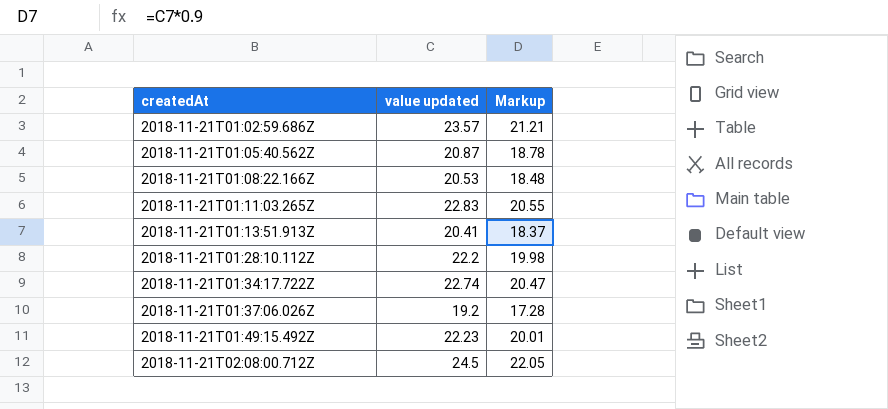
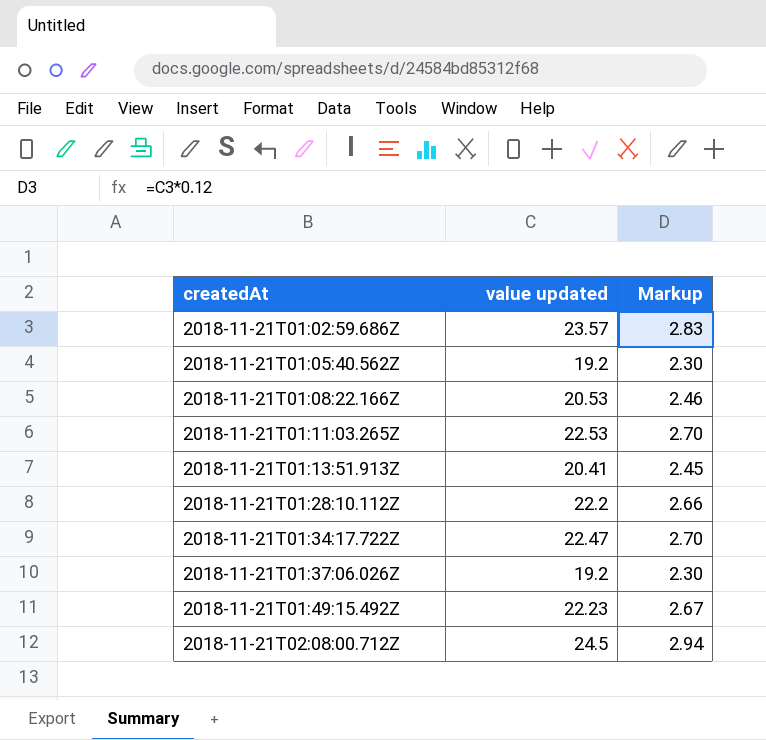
column Markup | formula: [value updated] * 0.9 -> [value updated] * 0.12
2018-11-21T01:05:40.562Z | value updated: 20.87 -> 19.2
2018-11-21T01:11:03.265Z | value updated: 22.83 -> 22.53
2018-11-21T01:34:17.722Z | value updated: 22.74 -> 22.47

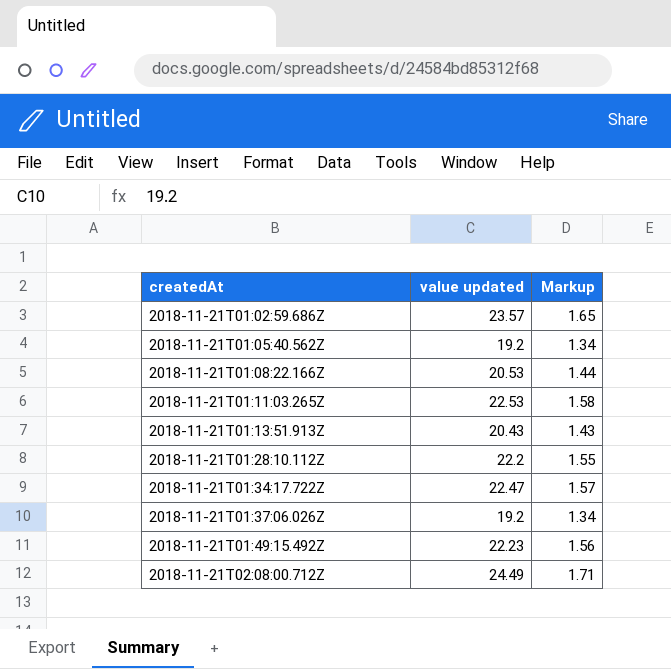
column Markup | formula: [value updated] * 0.12 -> [value updated] * 0.07
2018-11-21T01:13:51.913Z | value updated: 20.41 -> 20.43
2018-11-21T02:08:00.712Z | value updated: 24.5 -> 24.49

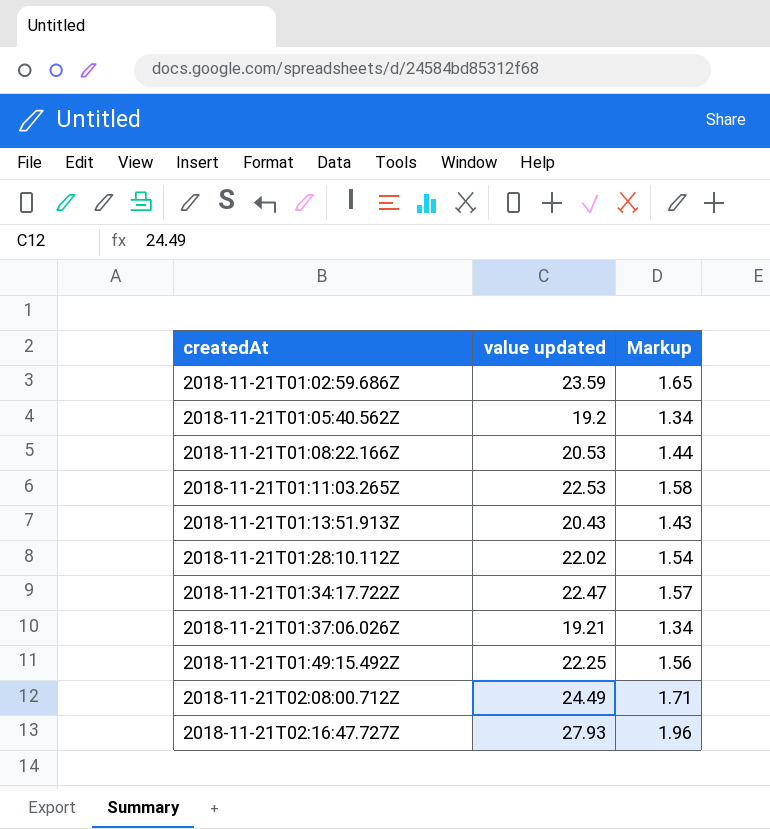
2018-11-21T01:02:59.686Z | value updated: 23.57 -> 23.59
2018-11-21T01:28:10.112Z | value updated: 22.2 -> 22.02
2018-11-21T01:28:10.112Z | Markup: 1.55 -> 1.54
2018-11-21T01:37:06.026Z | value updated: 19.2 -> 19.21
2018-11-21T01:49:15.492Z | value updated: 22.23 -> 22.25
row 2018-11-21T02:16:47.727Z: none -> 27.93 | 1.96

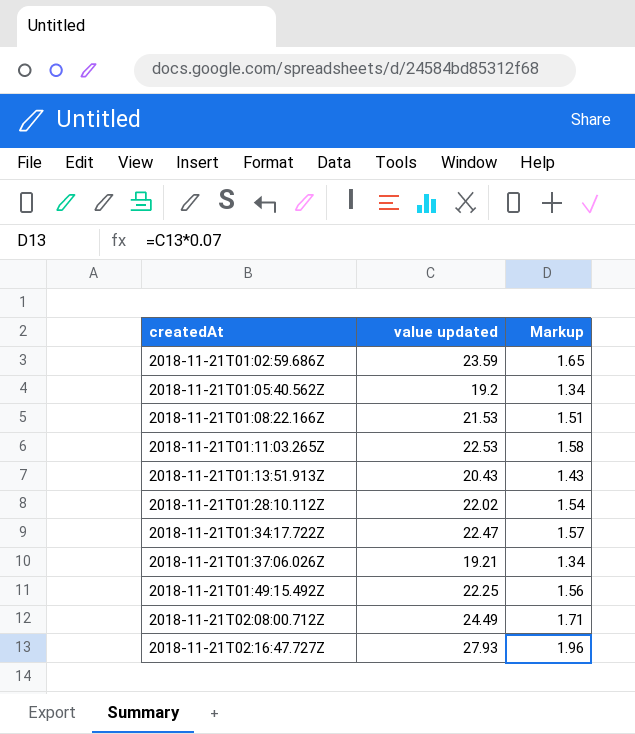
2018-11-21T01:08:22.166Z | value updated: 20.53 -> 21.53
2018-11-21T01:08:22.166Z | Markup: 1.44 -> 1.51

